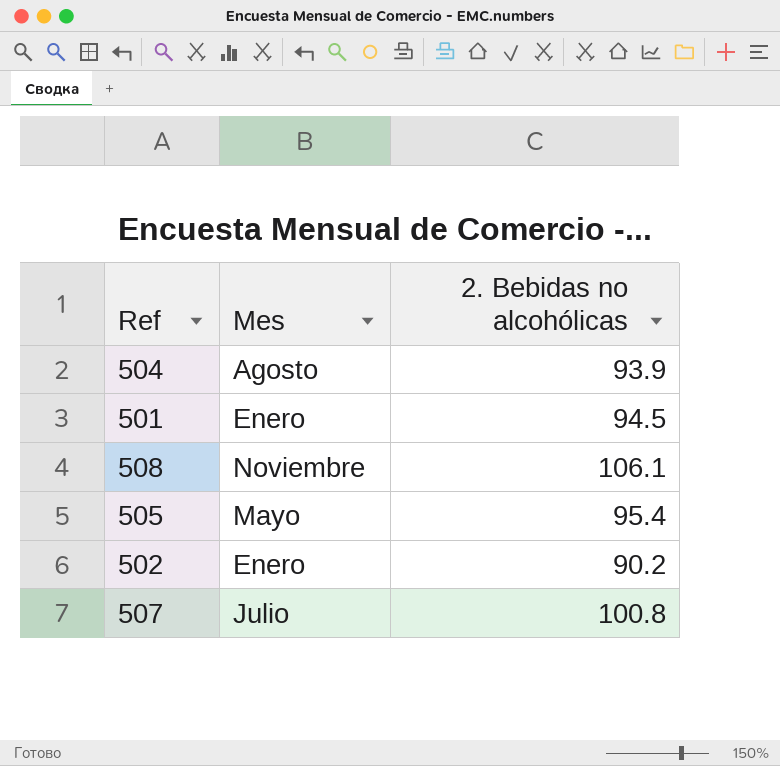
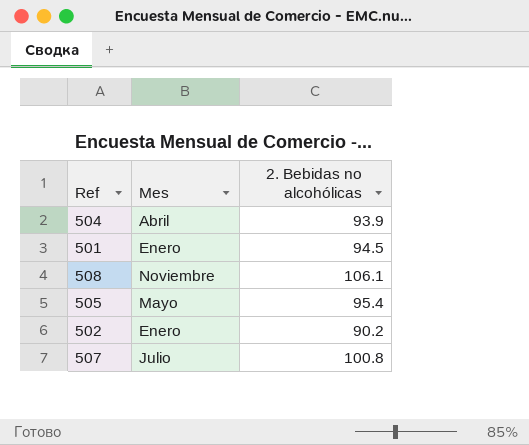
504 | Mes: Agosto -> Abril

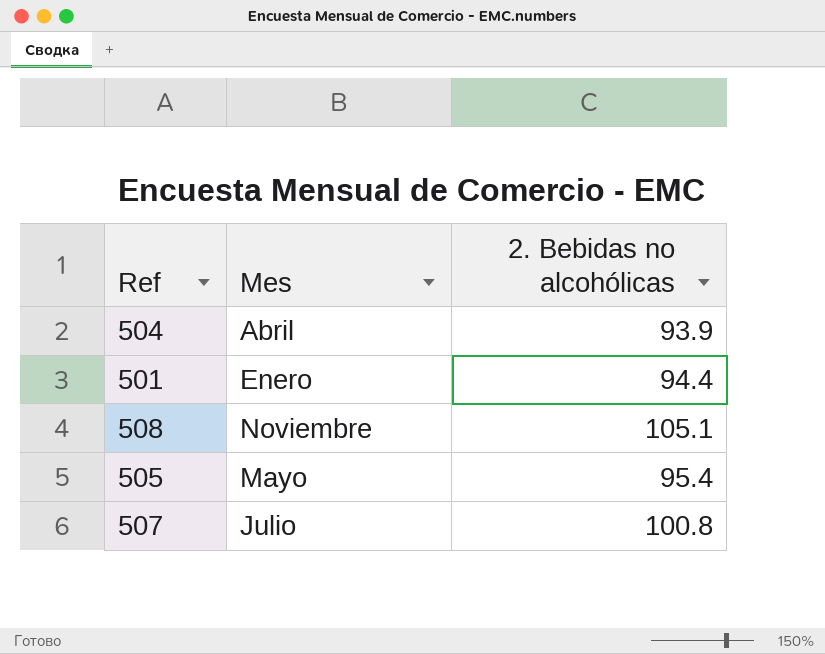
row 502: Enero | 90.2 -> none
501 | 2. Bebidas no alcohólicas: 94.5 -> 94.4
508 | 2. Bebidas no alcohólicas: 106.1 -> 105.1

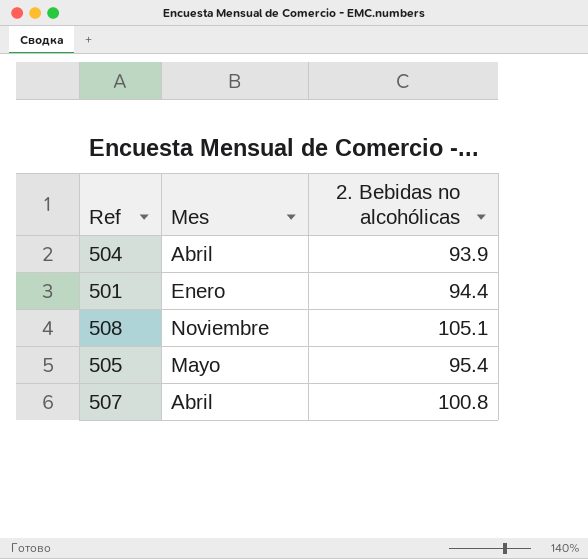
507 | Mes: Julio -> Abril

